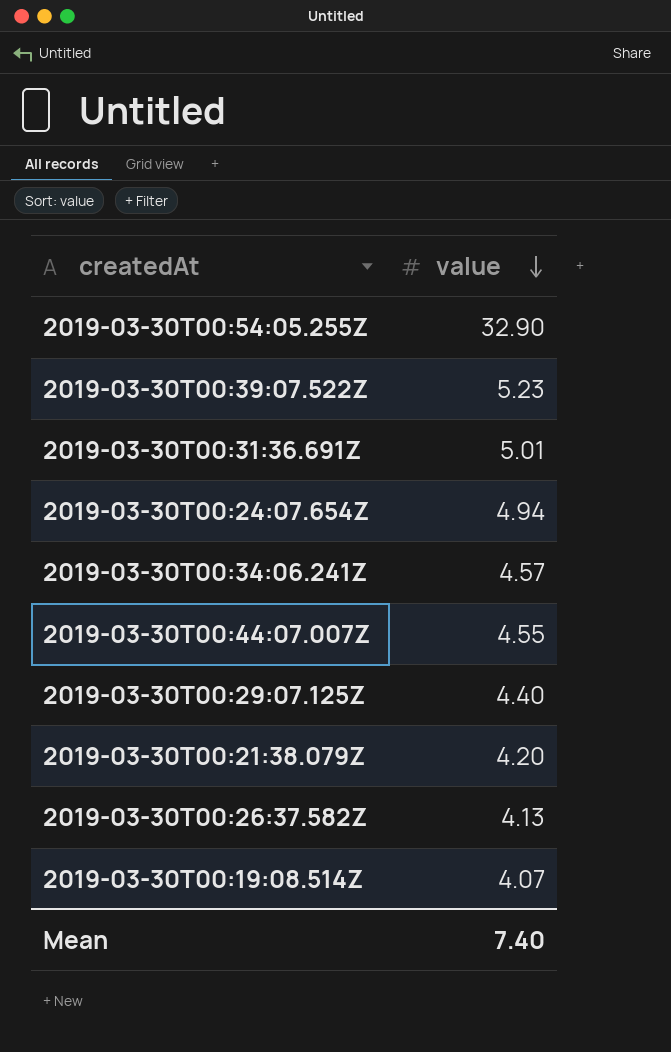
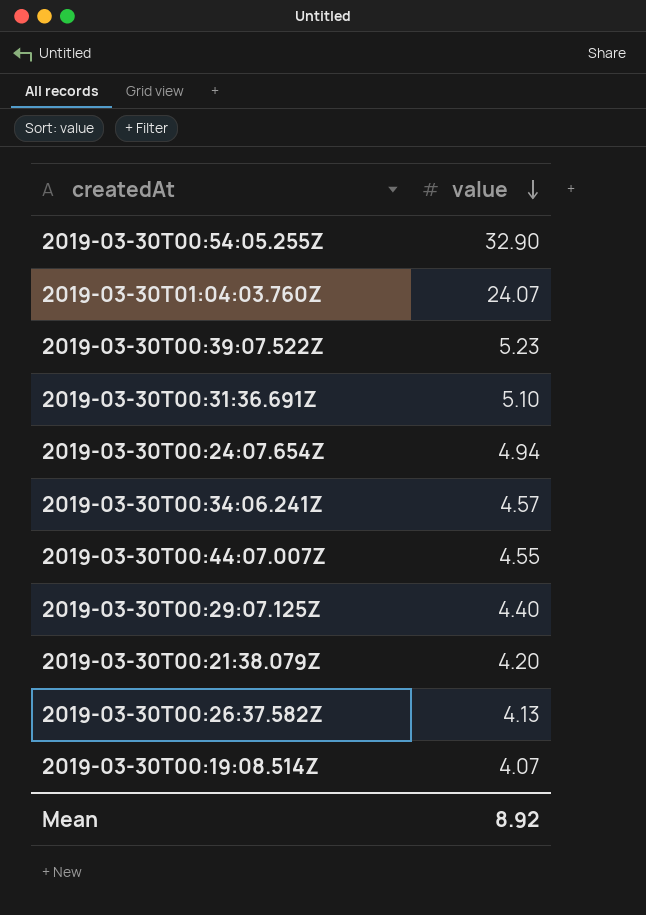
row 2019-03-30T01:04:03.760Z: none -> 24.07
2019-03-30T00:31:36.691Z | value: 5.01 -> 5.10
Mean | value: 7.40 -> 8.92

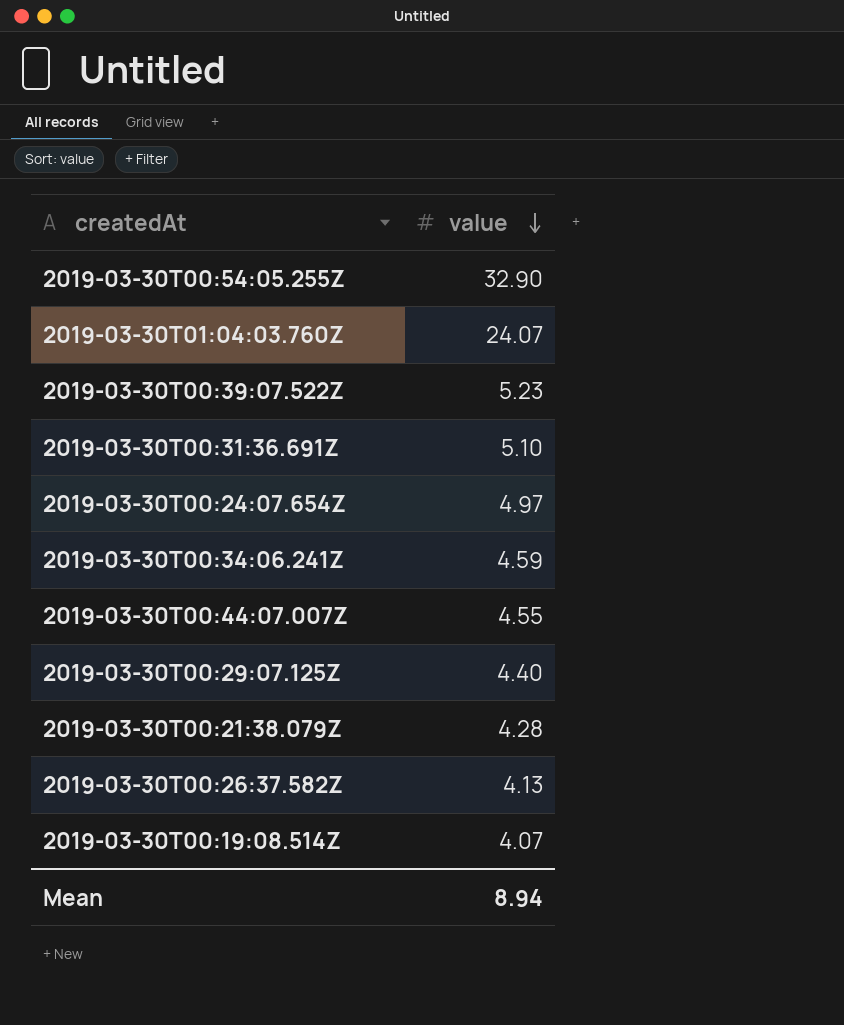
2019-03-30T00:24:07.654Z | value: 4.94 -> 4.97
2019-03-30T00:34:06.241Z | value: 4.57 -> 4.59
2019-03-30T00:21:38.079Z | value: 4.20 -> 4.28
Mean | value: 8.92 -> 8.94

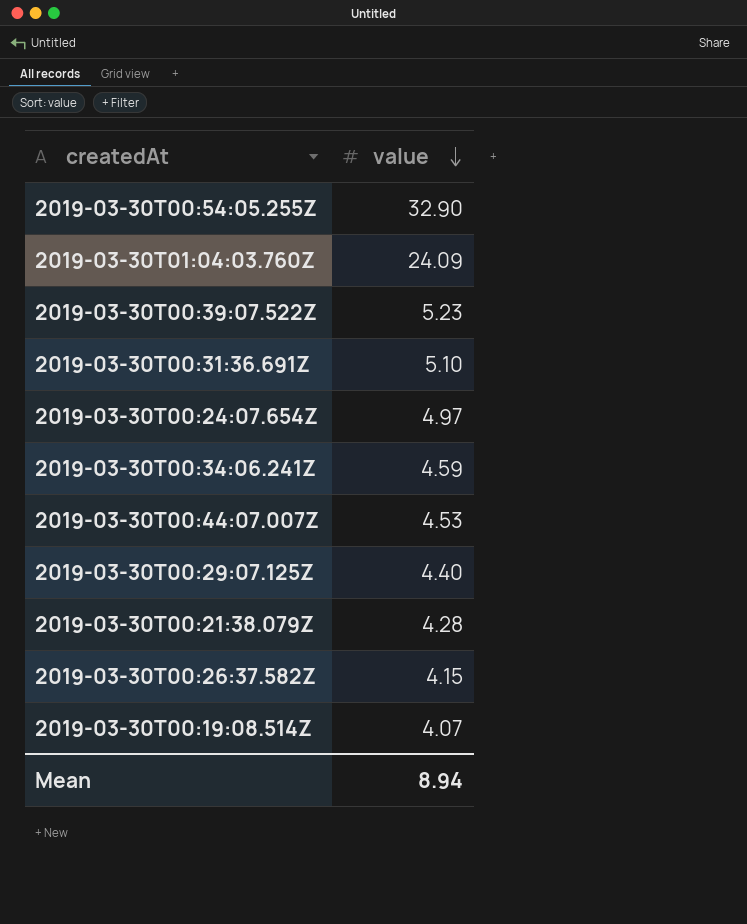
2019-03-30T01:04:03.760Z | value: 24.07 -> 24.09
2019-03-30T00:44:07.007Z | value: 4.55 -> 4.53
2019-03-30T00:26:37.582Z | value: 4.13 -> 4.15

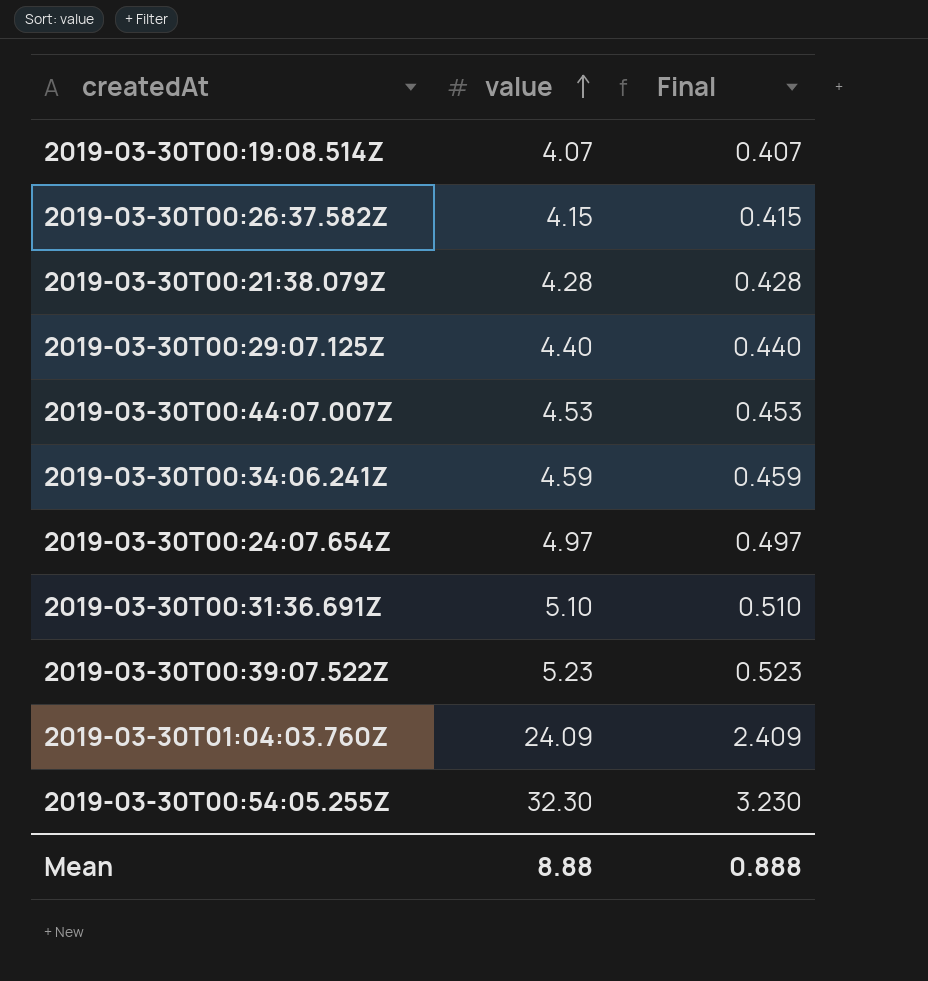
row order: value descending -> value ascending
column Final | formula: none -> [value] * 0.1
2019-03-30T00:54:05.255Z | value: 32.90 -> 32.30
Mean | value: 8.94 -> 8.88

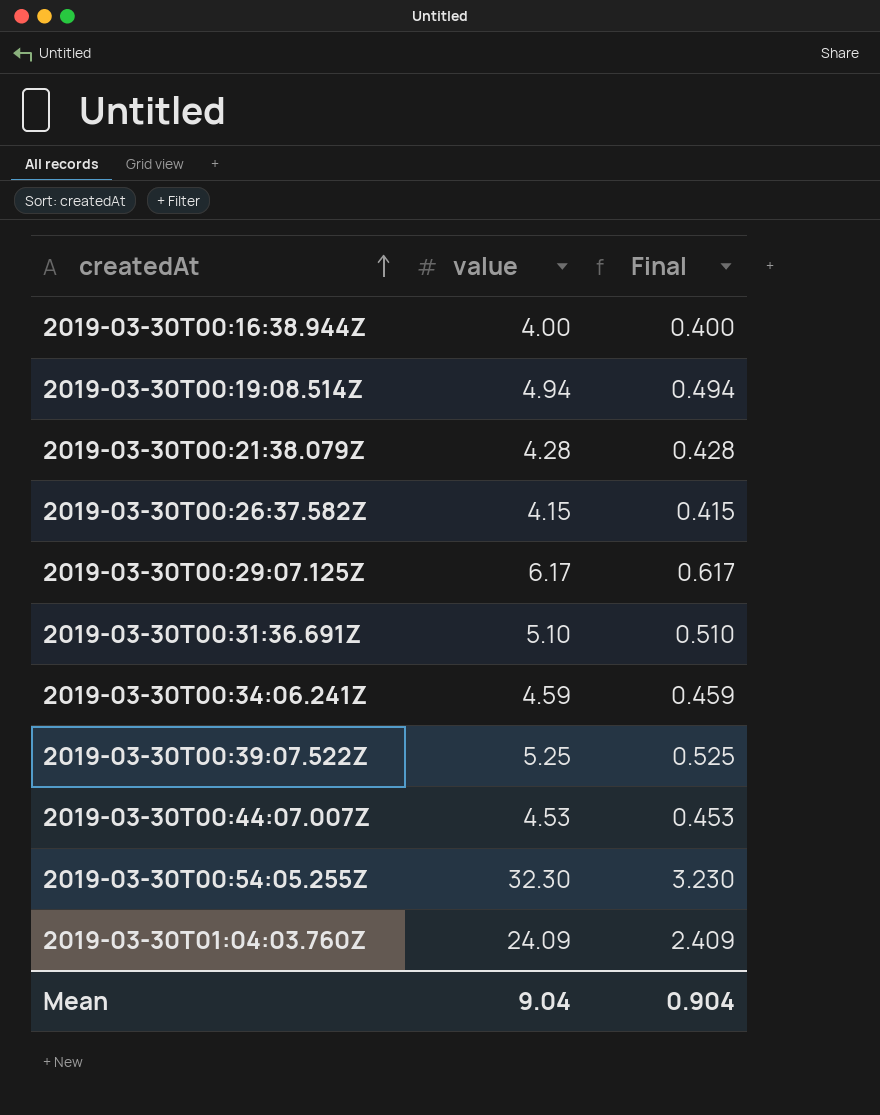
row order: value ascending -> createdAt ascending
row 2019-03-30T00:24:07.654Z: 4.97 | 0.497 -> none
row 2019-03-30T00:16:38.944Z: none -> 4.00 | 0.400
2019-03-30T00:19:08.514Z | value: 4.07 -> 4.94
2019-03-30T00:19:08.514Z | Final: 0.407 -> 0.494
2019-03-30T00:29:07.125Z | value: 4.40 -> 6.17
2019-03-30T00:29:07.125Z | Final: 0.440 -> 0.617
2019-03-30T00:39:07.522Z | value: 5.23 -> 5.25
2019-03-30T00:39:07.522Z | Final: 0.523 -> 0.525
Mean | value: 8.88 -> 9.04
Mean | Final: 0.888 -> 0.904

